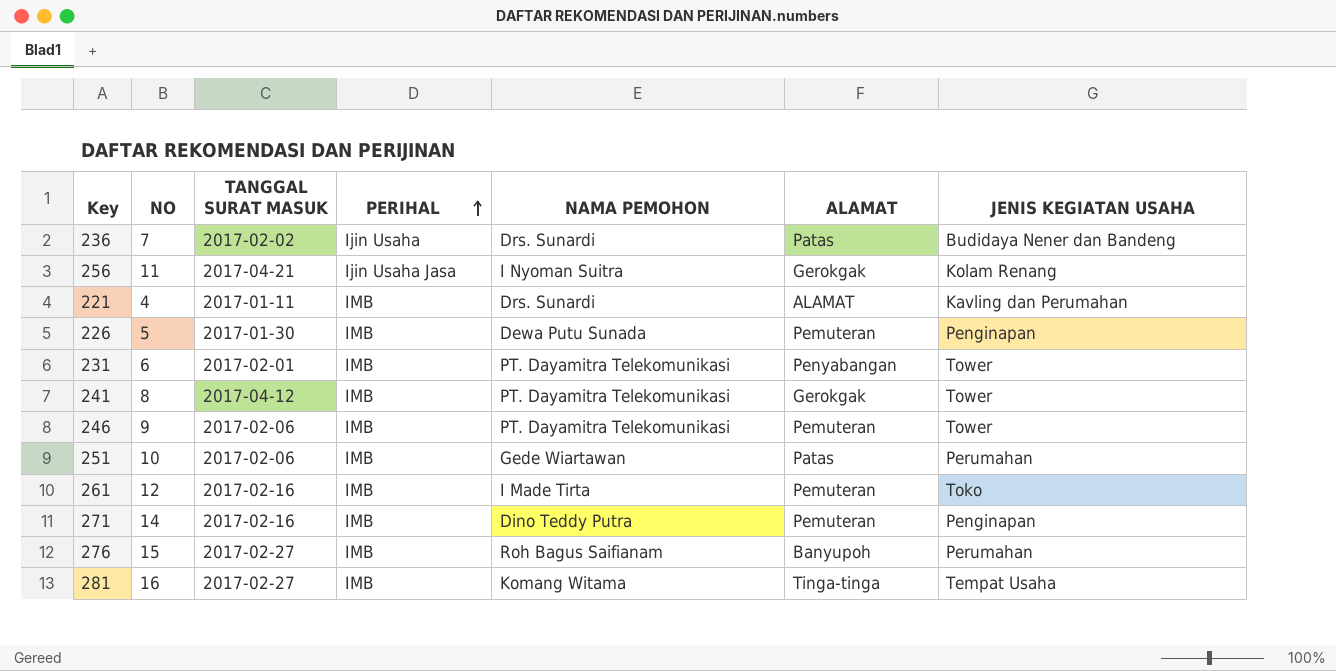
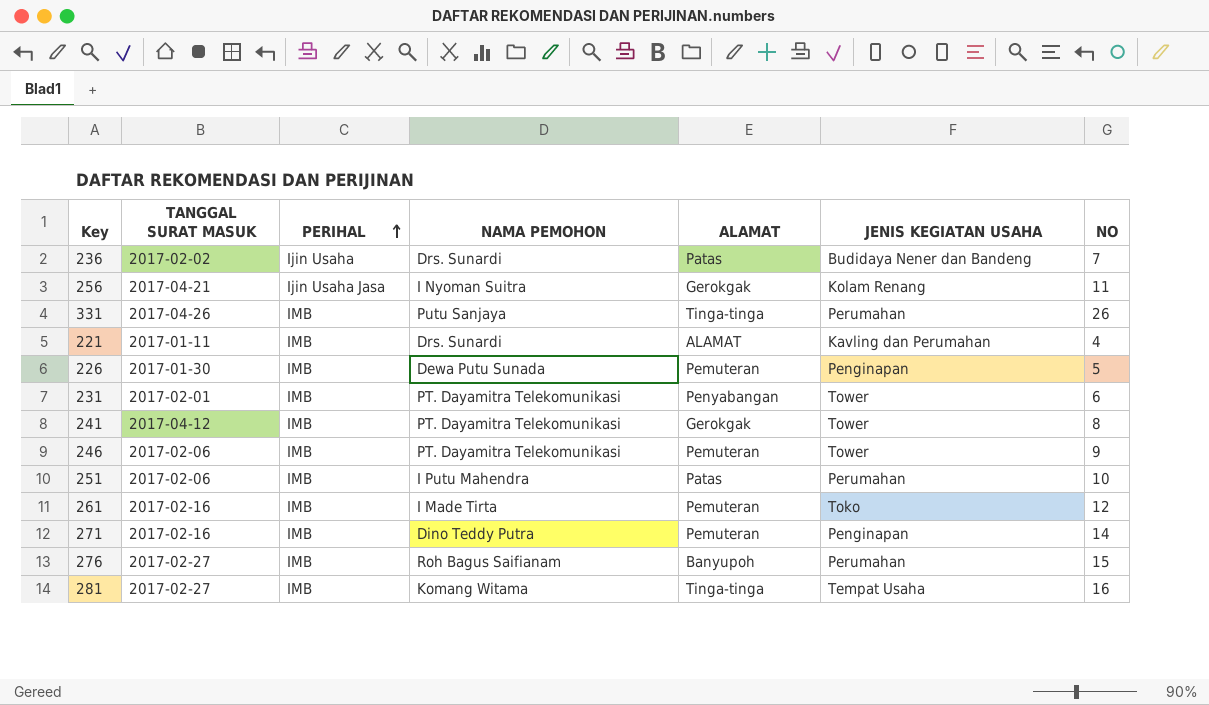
column NO | position: 2 -> 7
row 331: none -> 2017-04-26 | IMB | Putu Sanjaya | Tinga-tinga | Perumahan | 26
251 | NAMA PEMOHON: Gede Wiartawan -> I Putu Mahendra

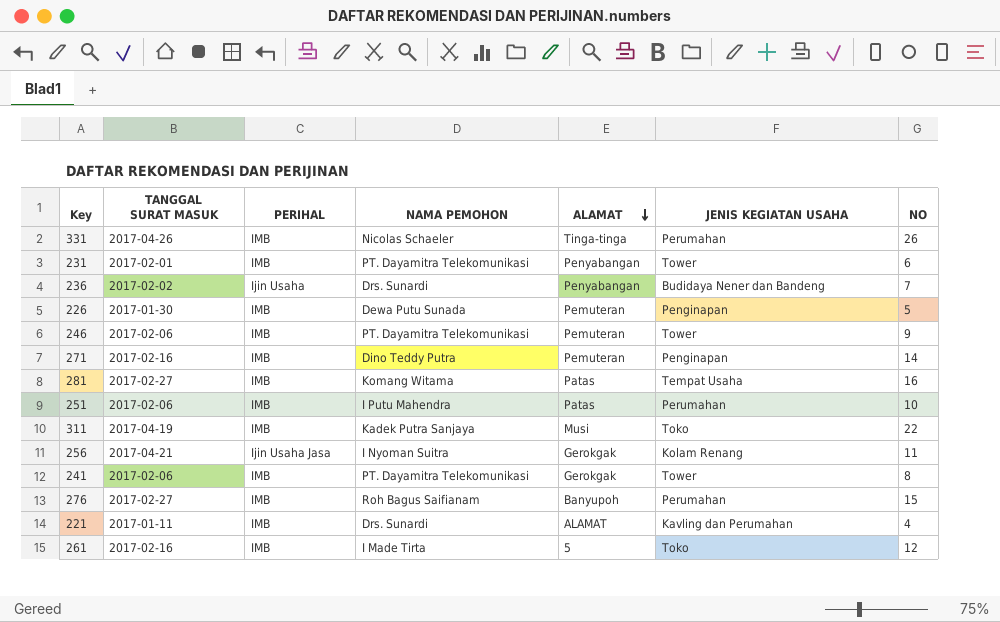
row order: PERIHAL ascending -> ALAMAT descending
331 | NAMA PEMOHON: Putu Sanjaya -> Nicolas Schaeler
236 | ALAMAT: Patas -> Penyabangan
281 | ALAMAT: Tinga-tinga -> Patas
row 311: none -> 2017-04-19 | IMB | Kadek Putra Sanjaya | Musi | Toko | 22
241 | TANGGAL SURAT MASUK: 2017-04-12 -> 2017-02-06
261 | ALAMAT: Pemuteran -> 5

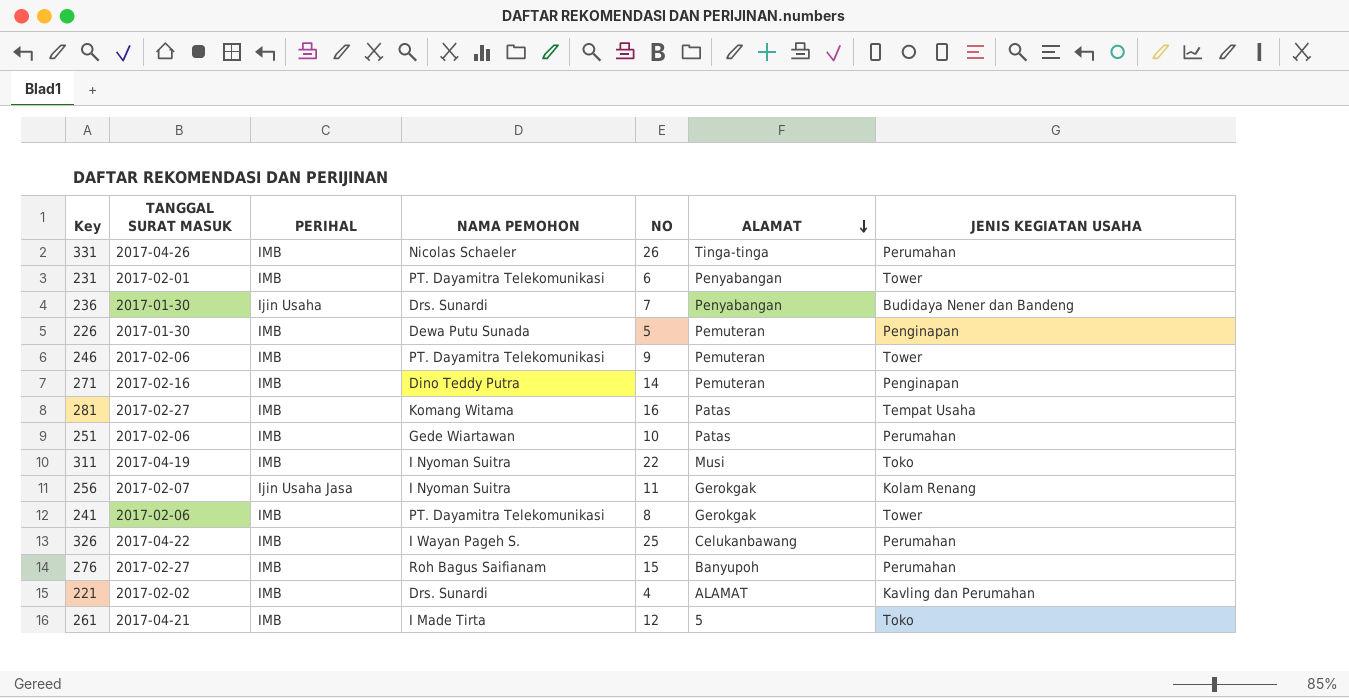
column NO | position: 7 -> 5
236 | TANGGAL SURAT MASUK: 2017-02-02 -> 2017-01-30
251 | NAMA PEMOHON: I Putu Mahendra -> Gede Wiartawan
311 | NAMA PEMOHON: Kadek Putra Sanjaya -> I Nyoman Suitra
256 | TANGGAL SURAT MASUK: 2017-04-21 -> 2017-02-07
row 326: none -> 2017-04-22 | IMB | I Wayan Pageh S. | 25 | Celukanbawang | Perumahan
221 | TANGGAL SURAT MASUK: 2017-01-11 -> 2017-02-02
261 | TANGGAL SURAT MASUK: 2017-02-16 -> 2017-04-21

